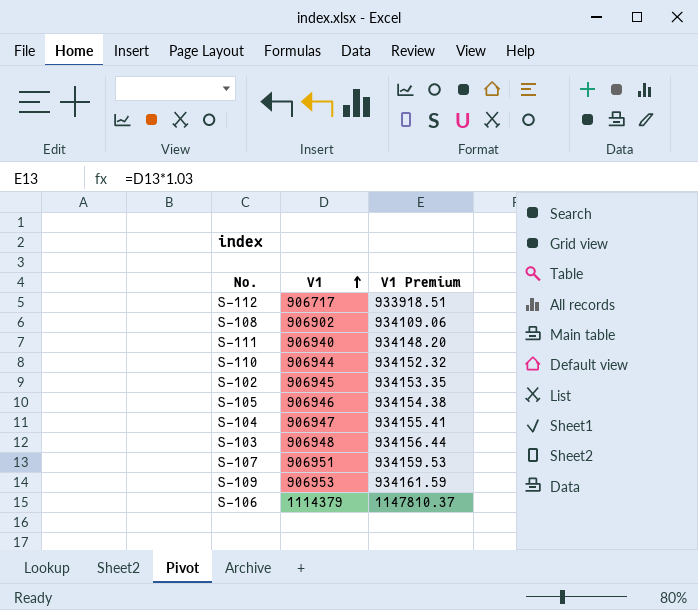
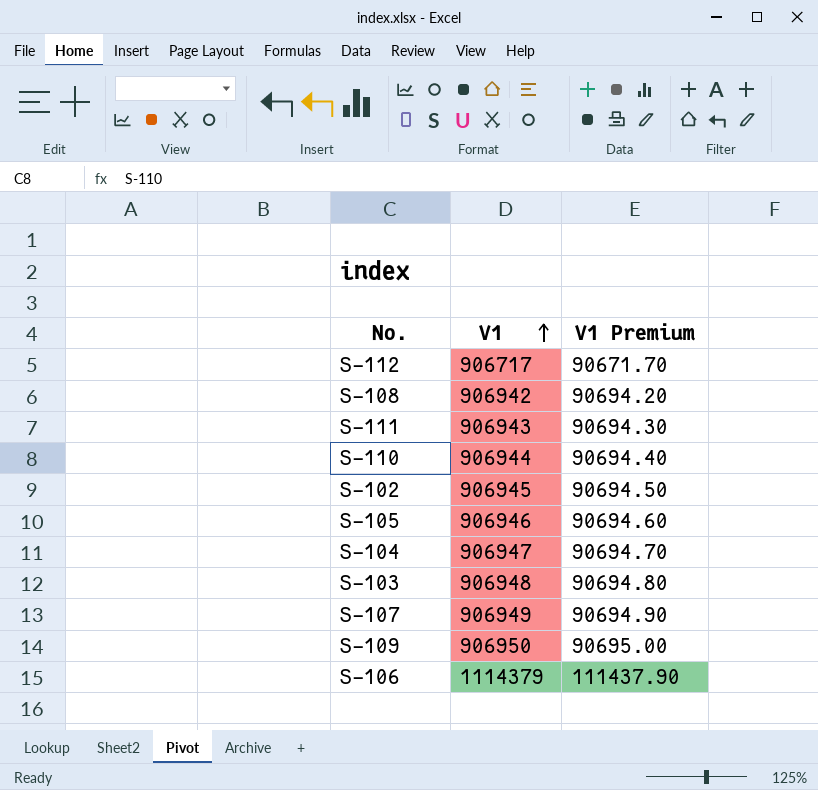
column V1 Premium | formula: [V1] * 1.03 -> [V1] * 0.1
S-108 | V1: 906902 -> 906942
S-111 | V1: 906940 -> 906943
S-107 | V1: 906951 -> 906949
S-109 | V1: 906953 -> 906950

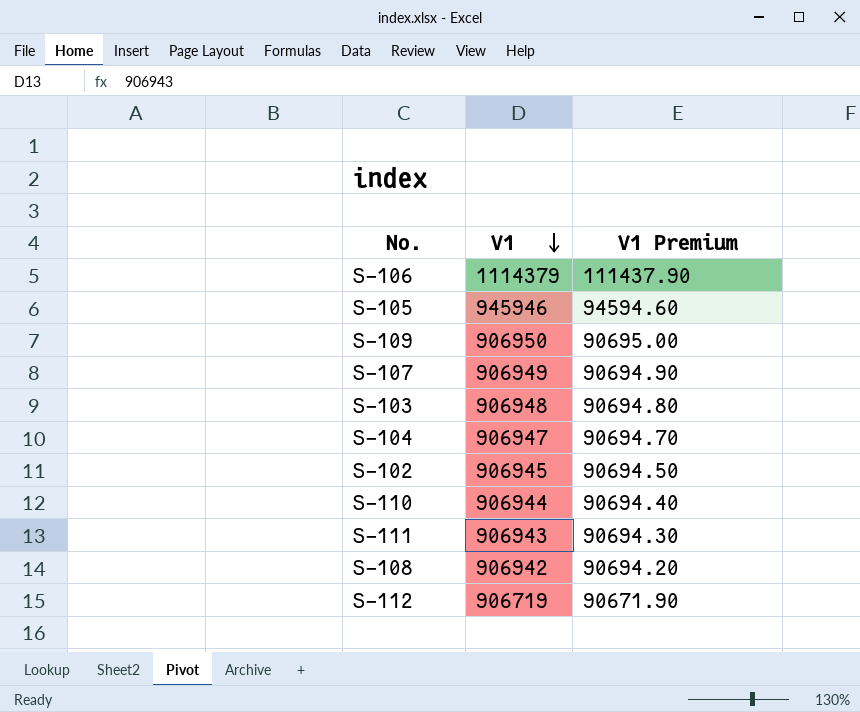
row order: V1 ascending -> V1 descending
S-105 | V1: 906946 -> 945946
S-105 | V1 Premium: 90694.60 -> 94594.60
S-112 | V1: 906717 -> 906719
S-112 | V1 Premium: 90671.70 -> 90671.90

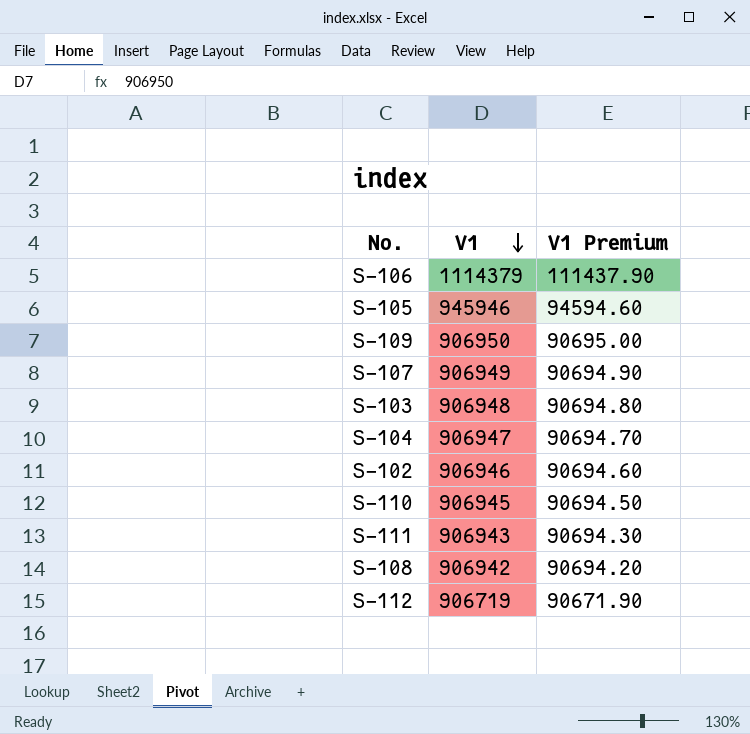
S-102 | V1: 906945 -> 906946
S-102 | V1 Premium: 90694.50 -> 90694.60
S-110 | V1: 906944 -> 906945
S-110 | V1 Premium: 90694.40 -> 90694.50

